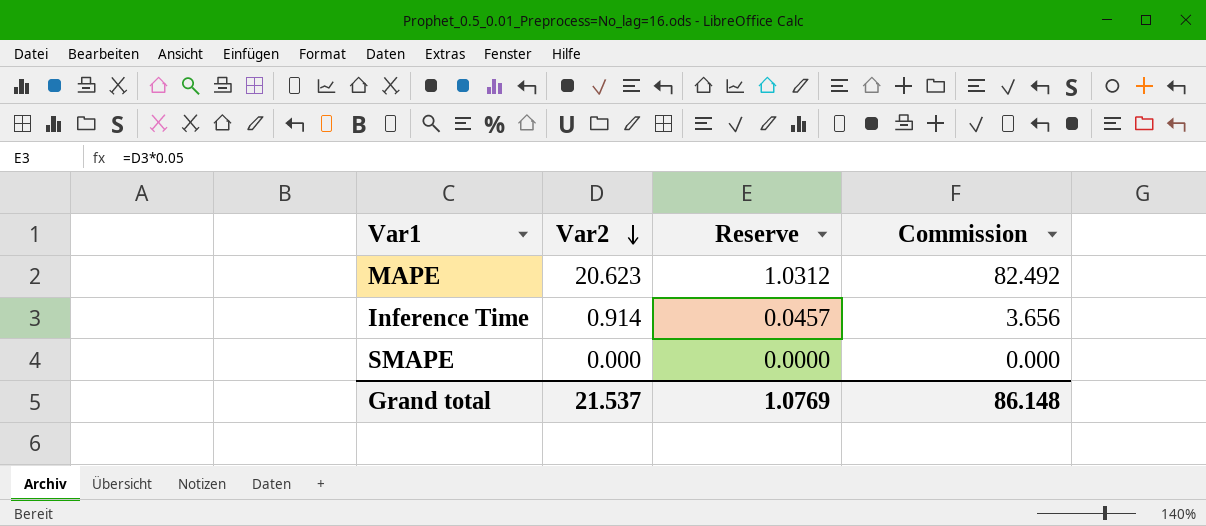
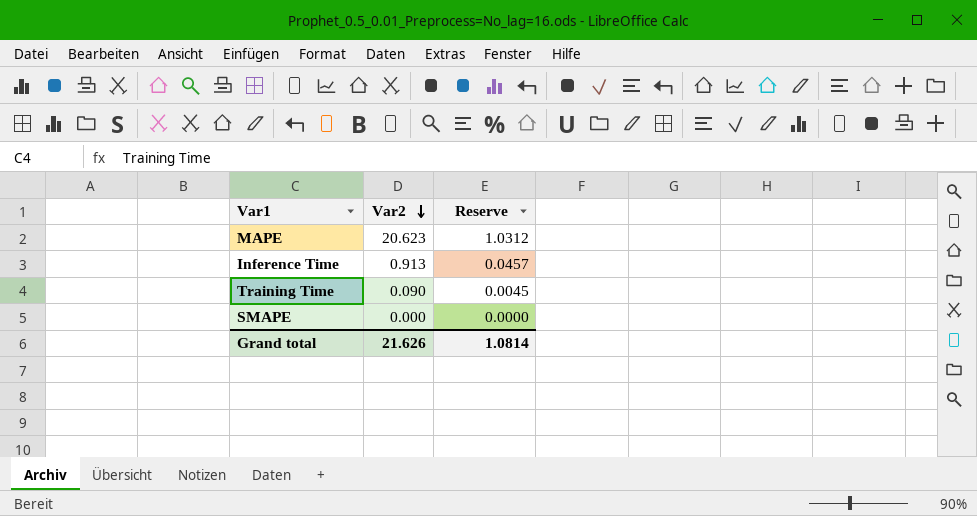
column Commission | formula: [Var2] * 4 -> none
Inference Time | Var2: 0.914 -> 0.913
row Training Time: none -> 0.090 | 0.0045
Grand total | Var2: 21.537 -> 21.626
Grand total | Reserve: 1.0769 -> 1.0814

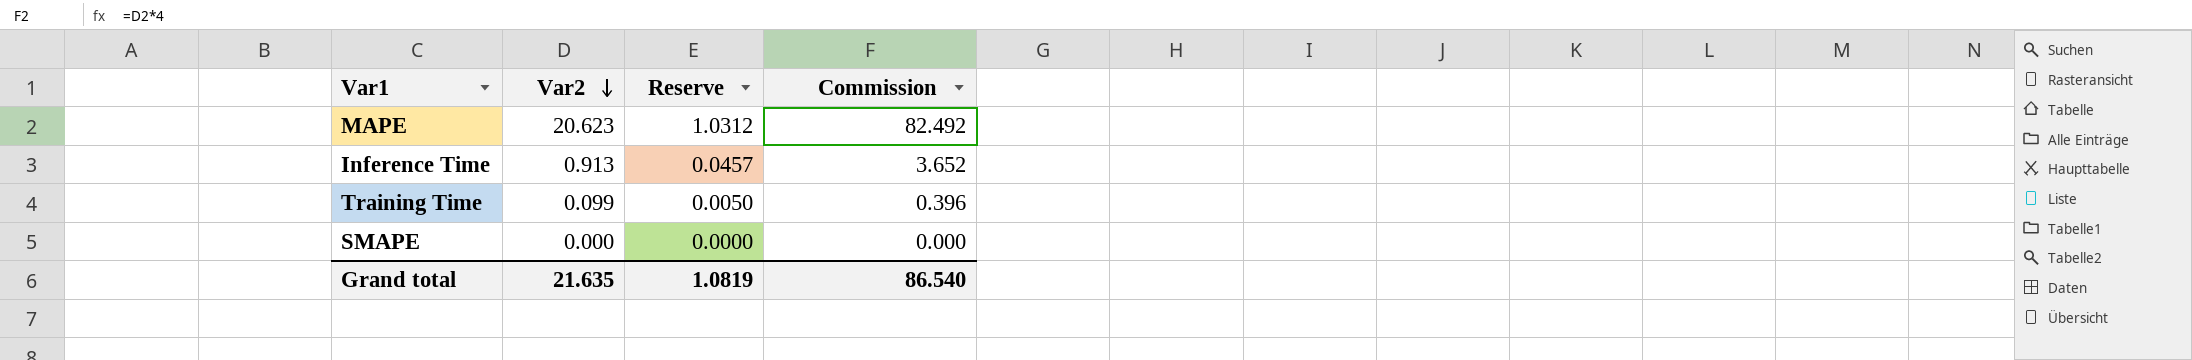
column Commission | formula: none -> [Var2] * 4
Training Time | Var2: 0.090 -> 0.099
Training Time | Reserve: 0.0045 -> 0.0050
Grand total | Var2: 21.626 -> 21.635
Grand total | Reserve: 1.0814 -> 1.0819

